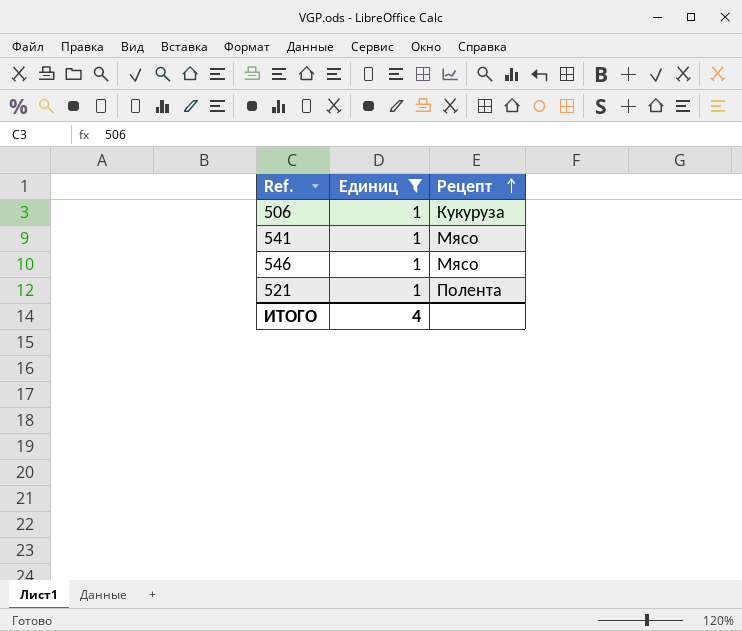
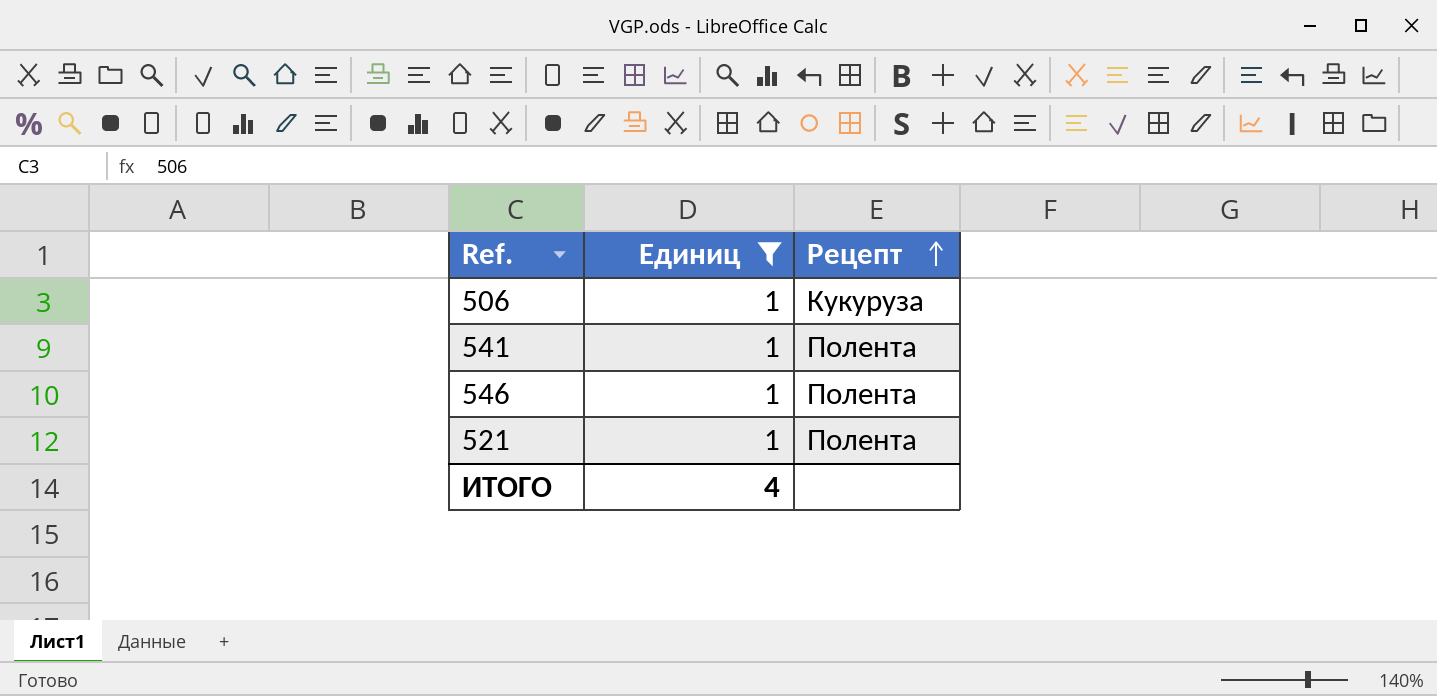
541 | Рецепт: Мясо -> Полента
546 | Рецепт: Мясо -> Полента

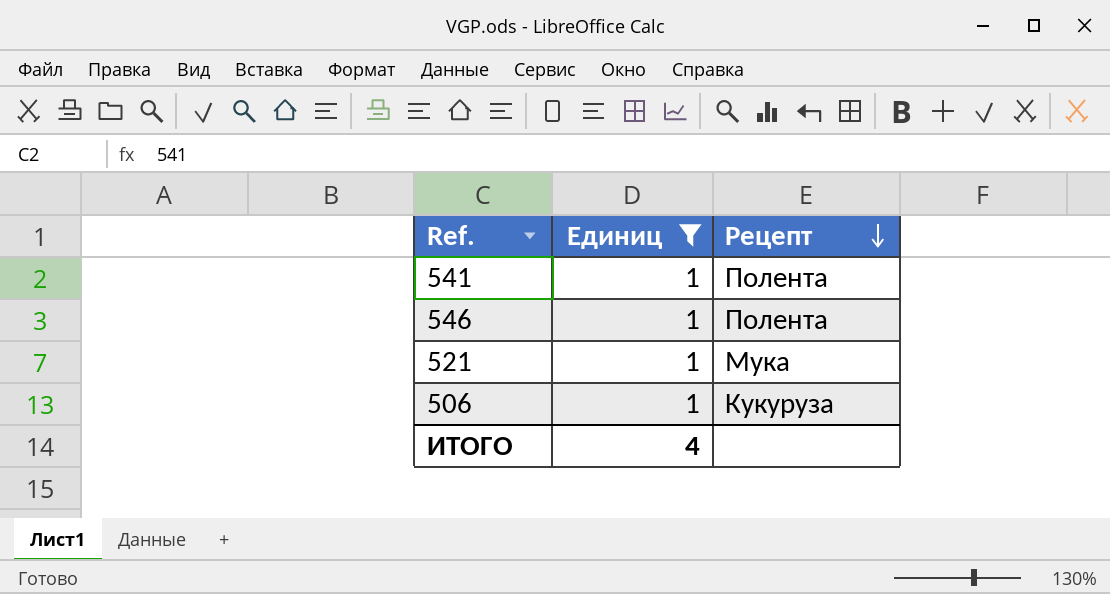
row order: Рецепт ascending -> Рецепт descending
521 | Рецепт: Полента -> Мука

